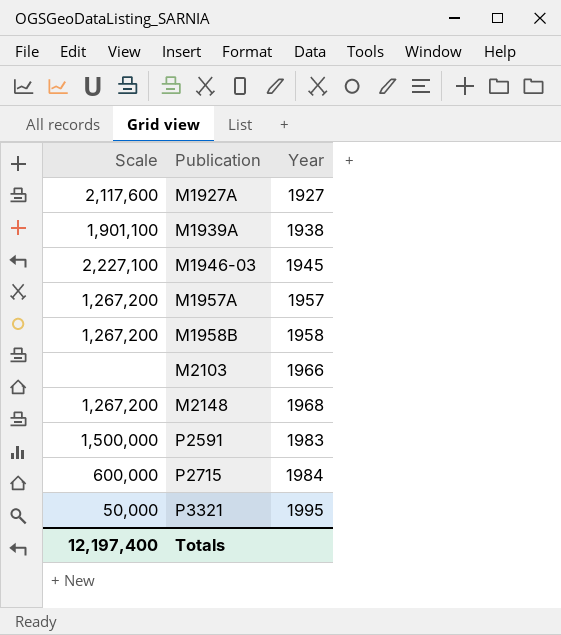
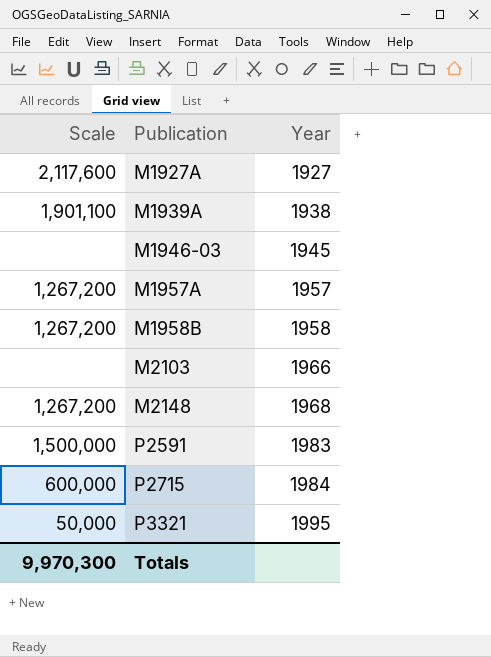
M1946-03 | Scale: 2,227,100 -> none
Totals | Scale: 12,197,400 -> 9,970,300

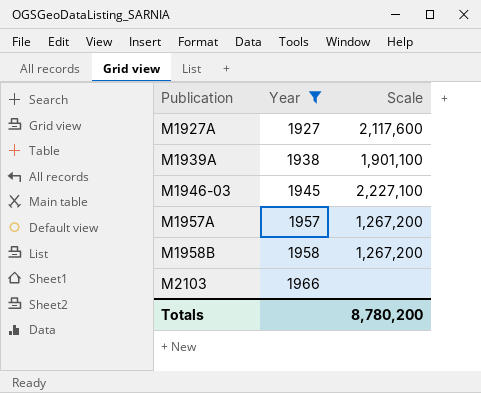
filter: none -> Year <= 1966
column Scale | position: 1 -> 3
M1946-03 | Scale: none -> 2,227,100
Totals | Scale: 9,970,300 -> 8,780,200

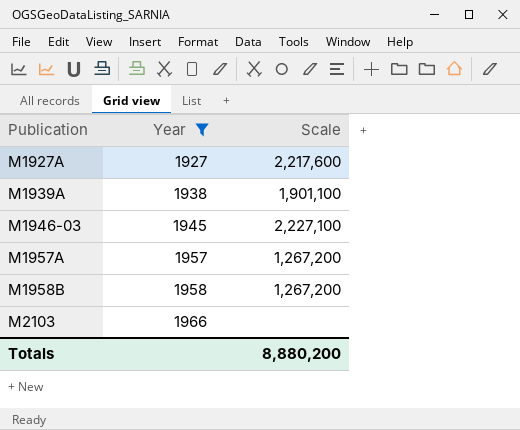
M1927A | Scale: 2,117,600 -> 2,217,600
Totals | Scale: 8,780,200 -> 8,880,200

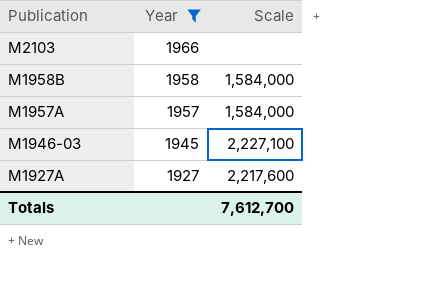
row order: Publication ascending -> Publication descending
row M1939A: 1938 | 1,901,100 -> none
M1958B | Scale: 1,267,200 -> 1,584,000
M1957A | Scale: 1,267,200 -> 1,584,000
Totals | Scale: 8,880,200 -> 7,612,700

